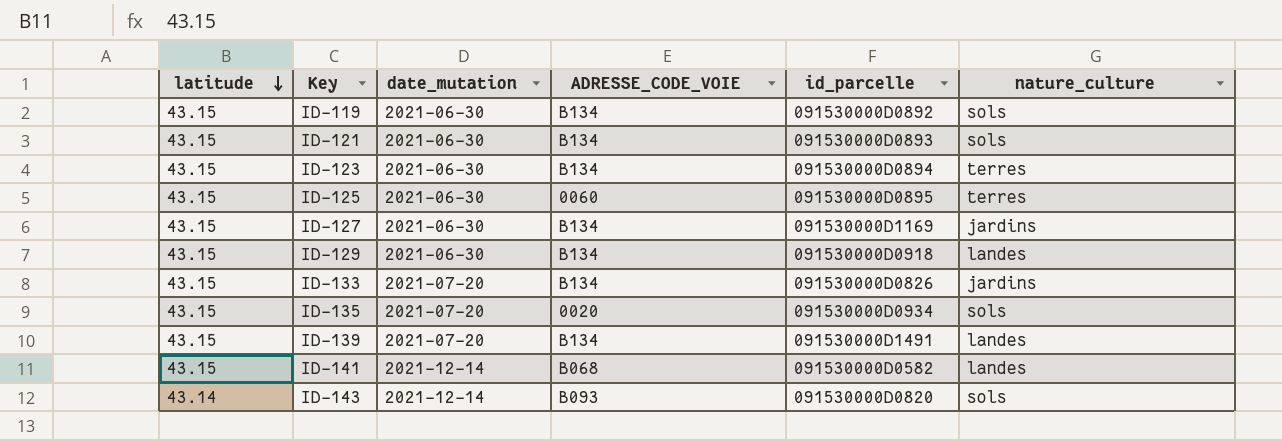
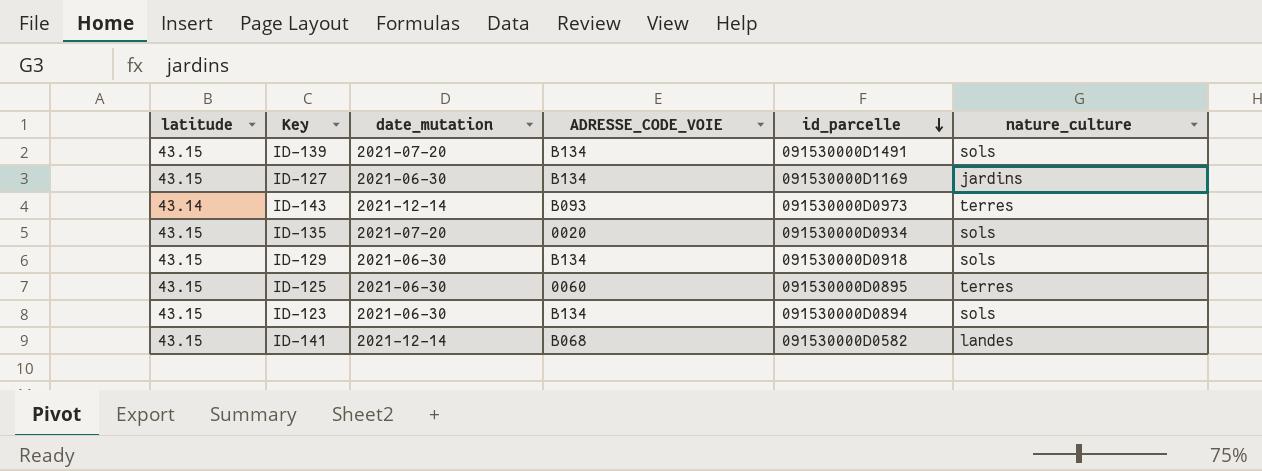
row order: latitude descending -> id_parcelle descending
row ID-119: 43.15 | 2021-06-30 | B134 | 091530000D0892 | sols -> none
row ID-121: 43.15 | 2021-06-30 | B134 | 091530000D0893 | sols -> none
row ID-133: 43.15 | 2021-07-20 | B134 | 091530000D0826 | jardins -> none
ID-139 | nature_culture: landes -> sols
ID-143 | id_parcelle: 091530000D0820 -> 091530000D0973
ID-143 | nature_culture: sols -> terres
ID-129 | nature_culture: landes -> sols
ID-123 | nature_culture: terres -> sols

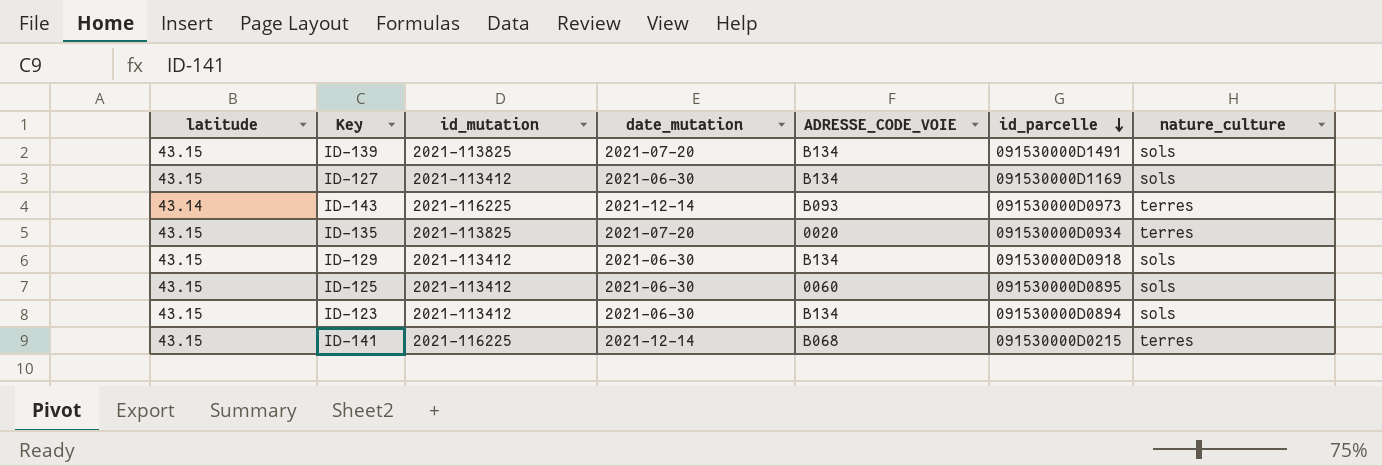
column id_mutation | position: none -> 3
ID-127 | nature_culture: jardins -> sols
ID-135 | nature_culture: sols -> terres
ID-125 | nature_culture: terres -> sols
ID-141 | id_parcelle: 091530000D0582 -> 091530000D0215
ID-141 | nature_culture: landes -> terres

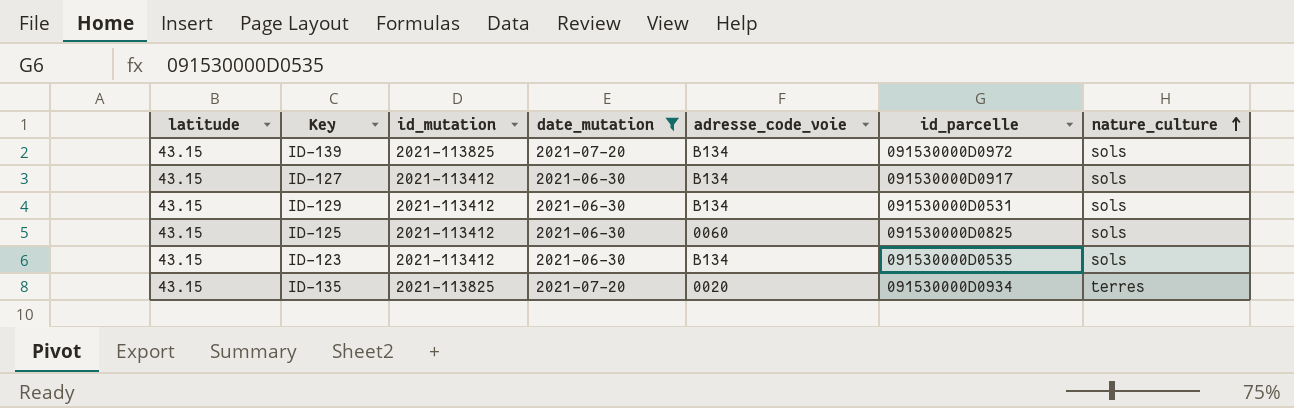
filter: none -> date_mutation != 2021-12-14
row order: id_parcelle descending -> nature_culture ascending
column name: ADRESSE_CODE_VOIE -> adresse_code_voie
ID-139 | id_parcelle: 091530000D1491 -> 091530000D0972
ID-127 | id_parcelle: 091530000D1169 -> 091530000D0917
ID-129 | id_parcelle: 091530000D0918 -> 091530000D0531
ID-125 | id_parcelle: 091530000D0895 -> 091530000D0825
ID-123 | id_parcelle: 091530000D0894 -> 091530000D0535

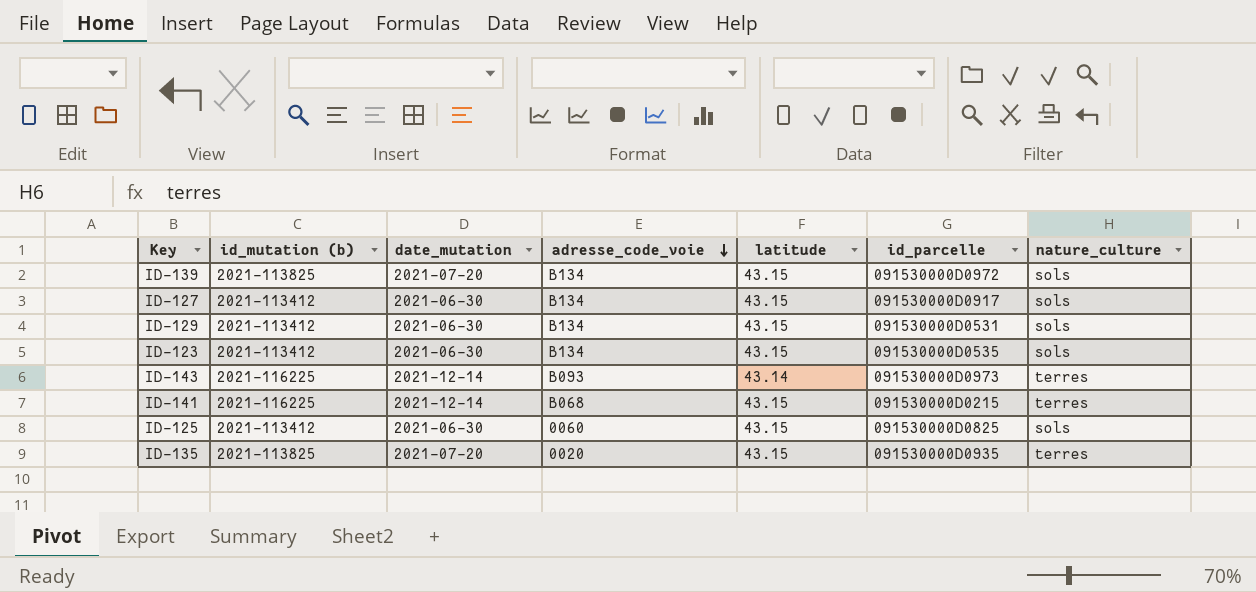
filter: date_mutation != 2021-12-14 -> none
row order: nature_culture ascending -> adresse_code_voie descending
column name: id_mutation -> id_mutation (b)
column latitude | position: 1 -> 5
ID-135 | id_parcelle: 091530000D0934 -> 091530000D0935

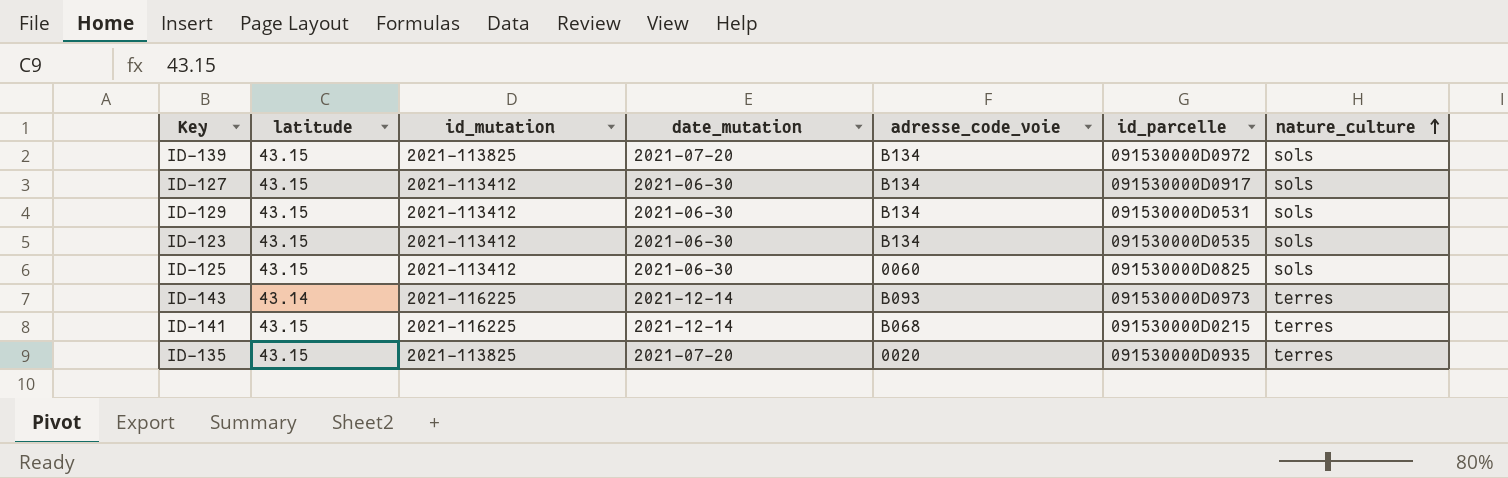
row order: adresse_code_voie descending -> nature_culture ascending
column latitude | position: 5 -> 2
column name: id_mutation (b) -> id_mutation

